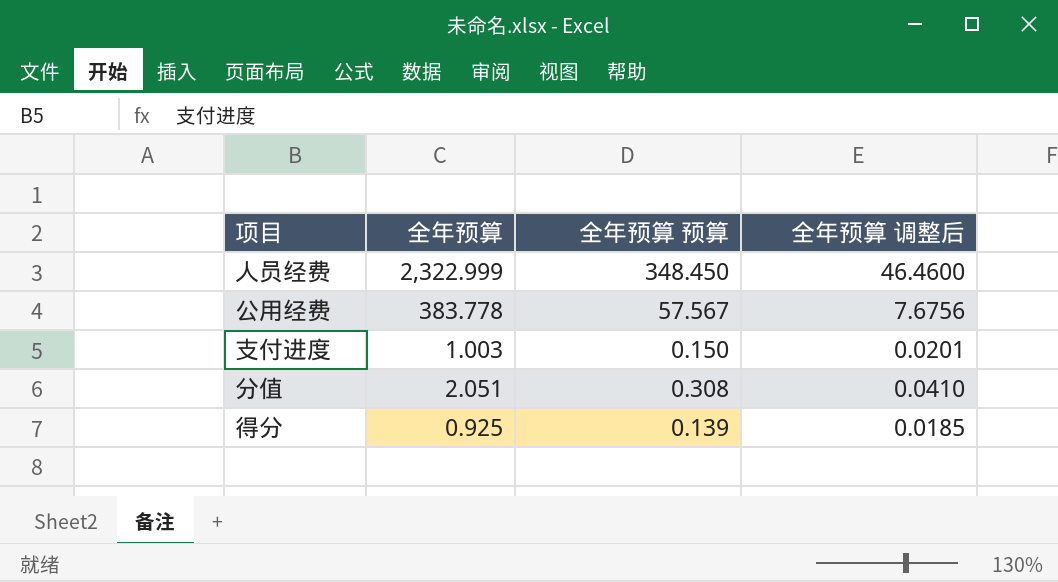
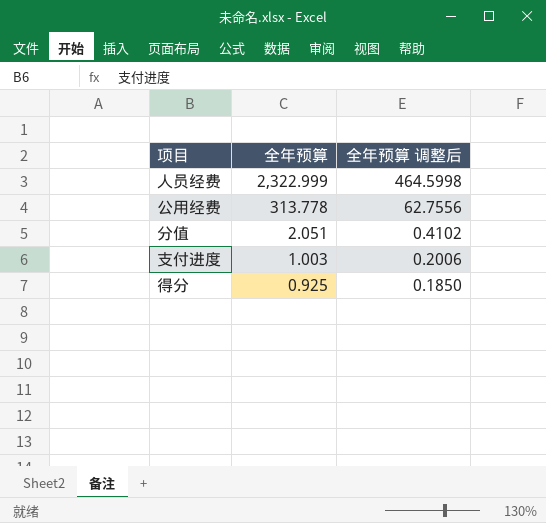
row order: none -> 全年预算 descending
column 全年预算 预算 | formula: [全年预算] * 0.15 -> none
column 全年预算 调整后 | formula: [全年预算] * 0.02 -> [全年预算] * 0.2
公用经费 | 全年预算: 383.778 -> 313.778

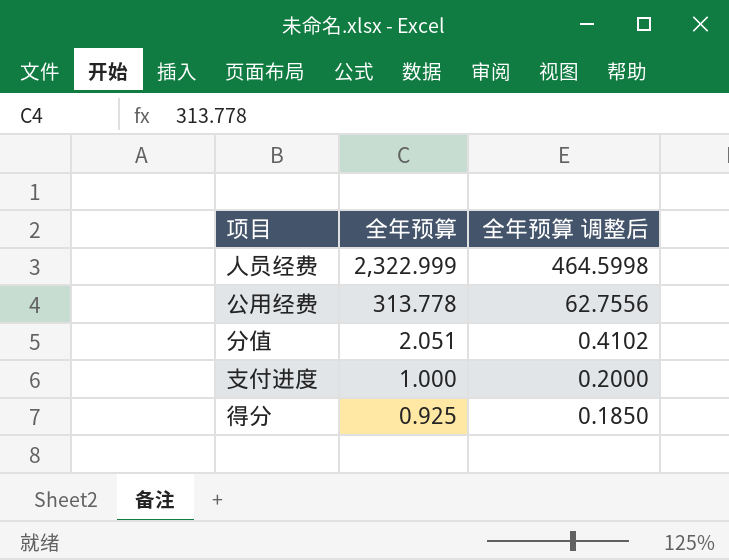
支付进度 | 全年预算: 1.003 -> 1.000
支付进度 | 全年预算 调整后: 0.2006 -> 0.2000

